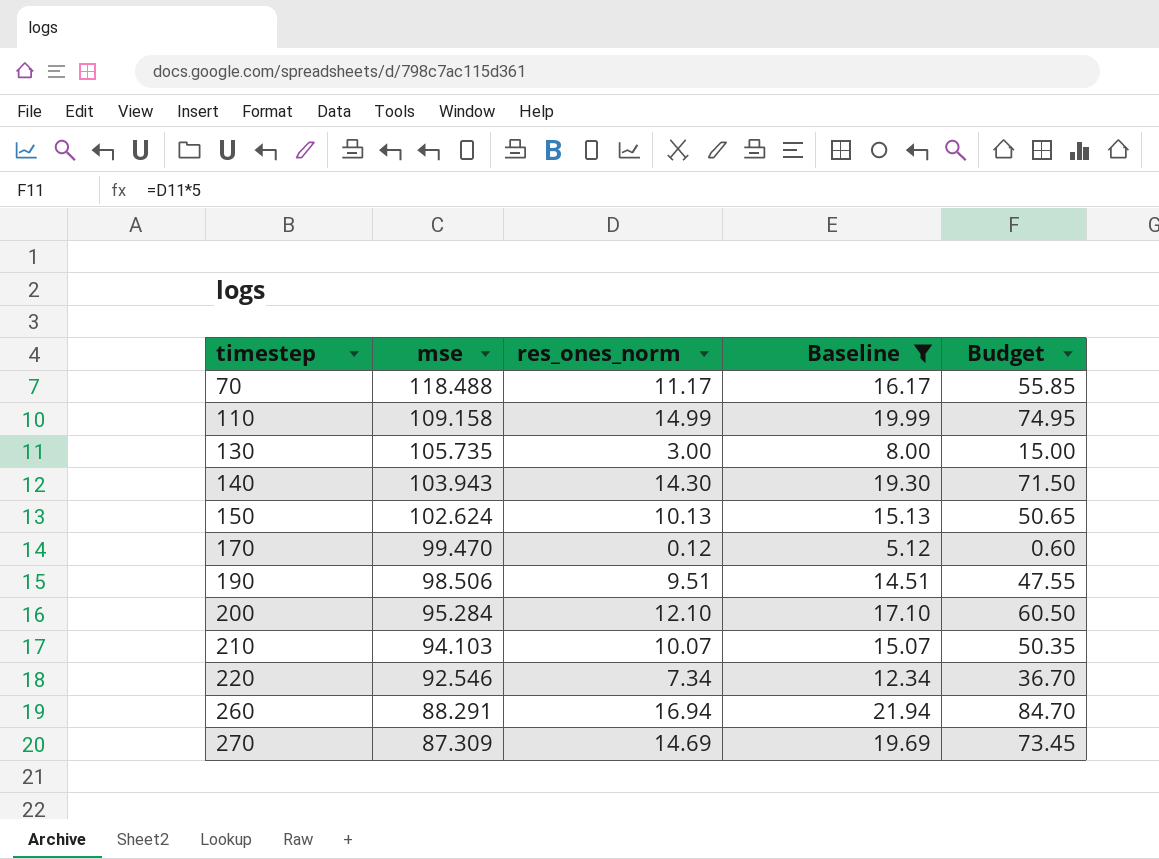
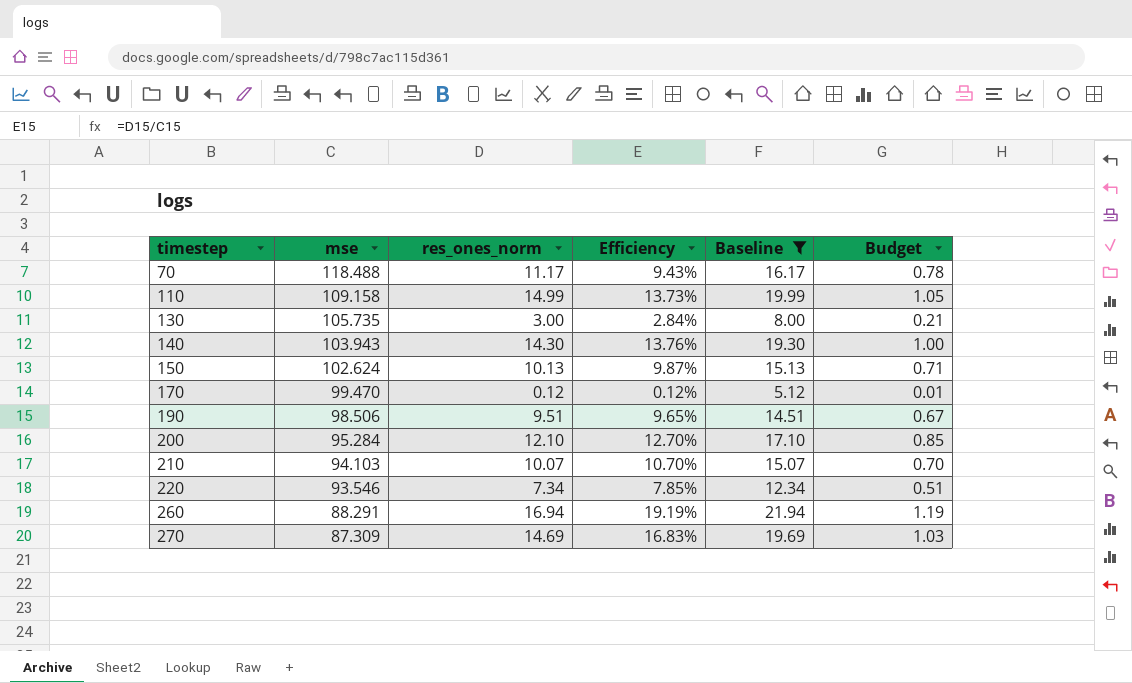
column Efficiency | formula: none -> [res_ones_norm] / [mse]
column Budget | formula: [res_ones_norm] * 5 -> [res_ones_norm] * 0.07
220 | mse: 92.546 -> 93.546

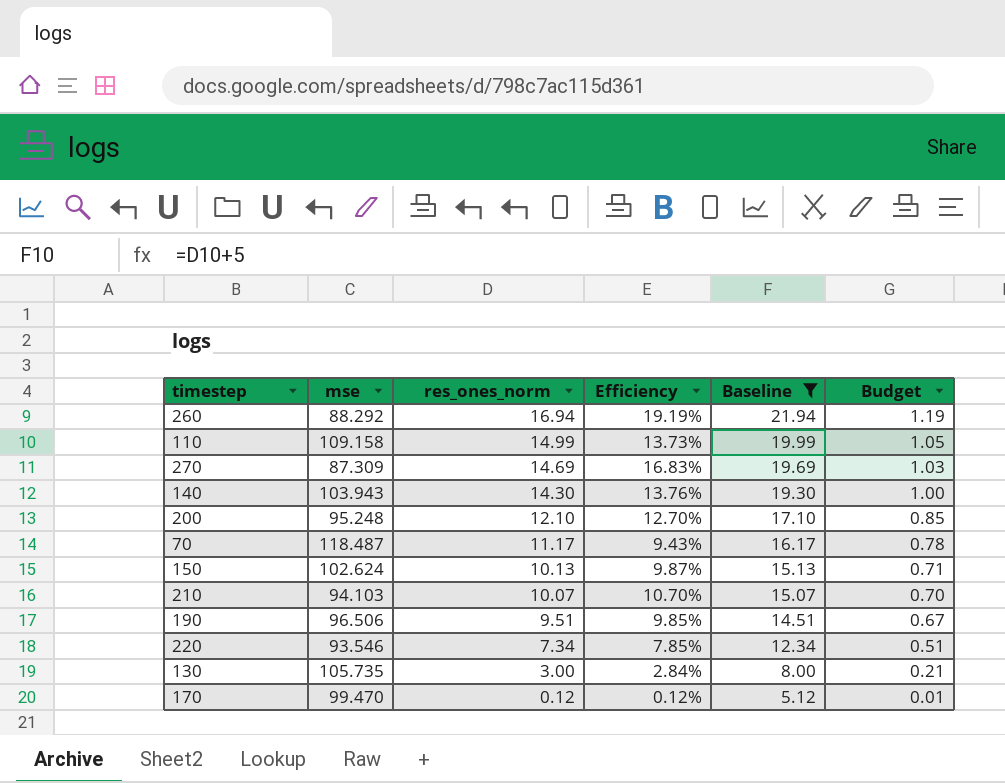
row order: timestep ascending -> res_ones_norm descending
260 | mse: 88.291 -> 88.292
200 | mse: 95.284 -> 95.248
70 | mse: 118.488 -> 118.487
190 | mse: 98.506 -> 96.506
190 | Efficiency: 9.65% -> 9.85%

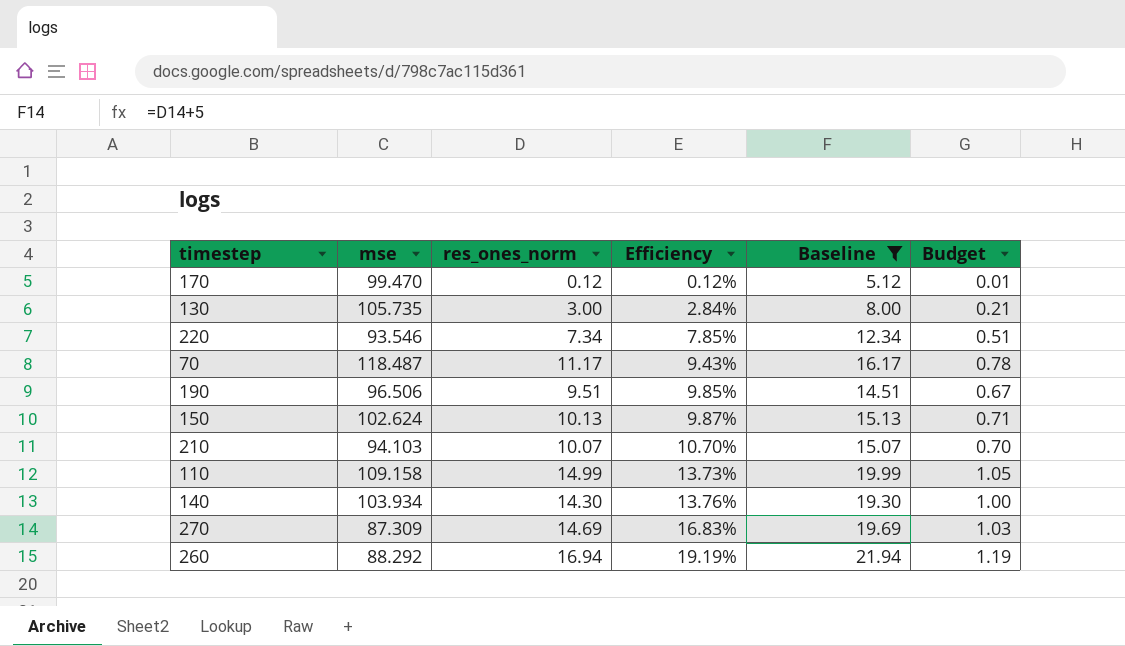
row order: res_ones_norm descending -> Efficiency ascending
row 200: 95.248 | 12.10 | 12.70% | 17.10 | 0.85 -> none
140 | mse: 103.943 -> 103.934

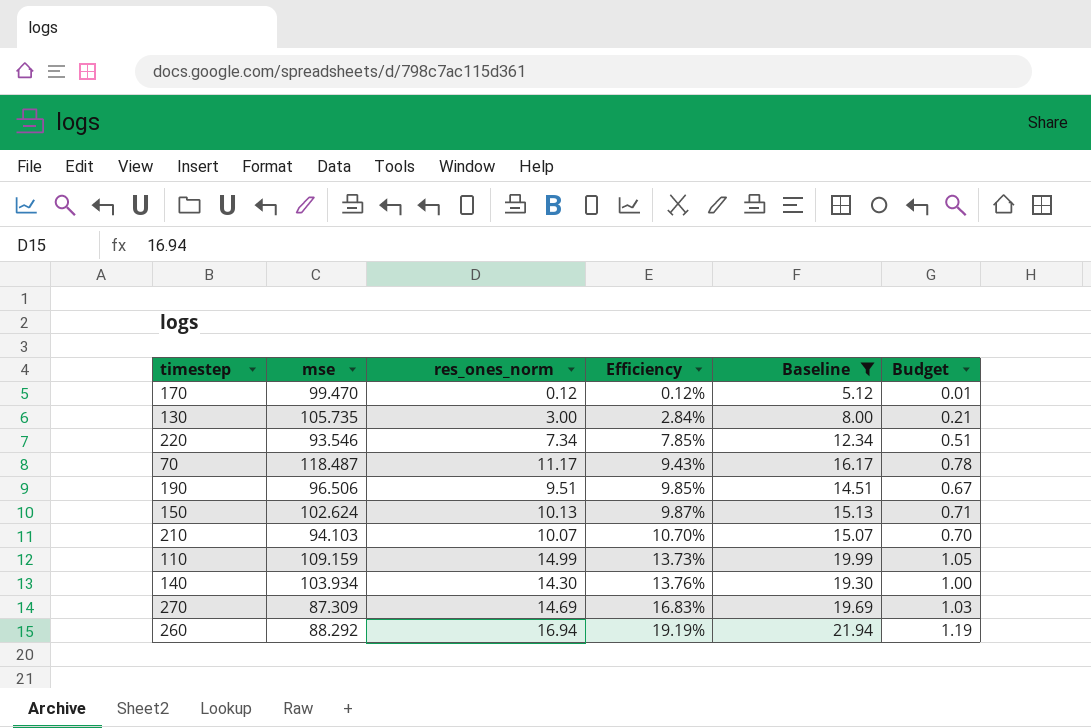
110 | mse: 109.158 -> 109.159

